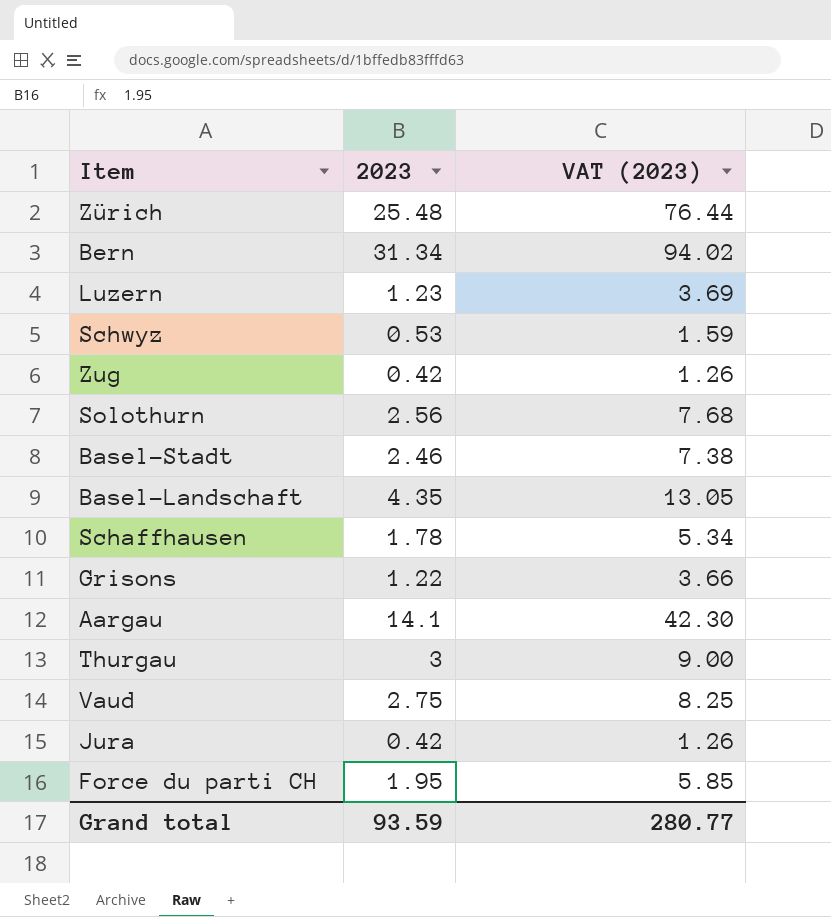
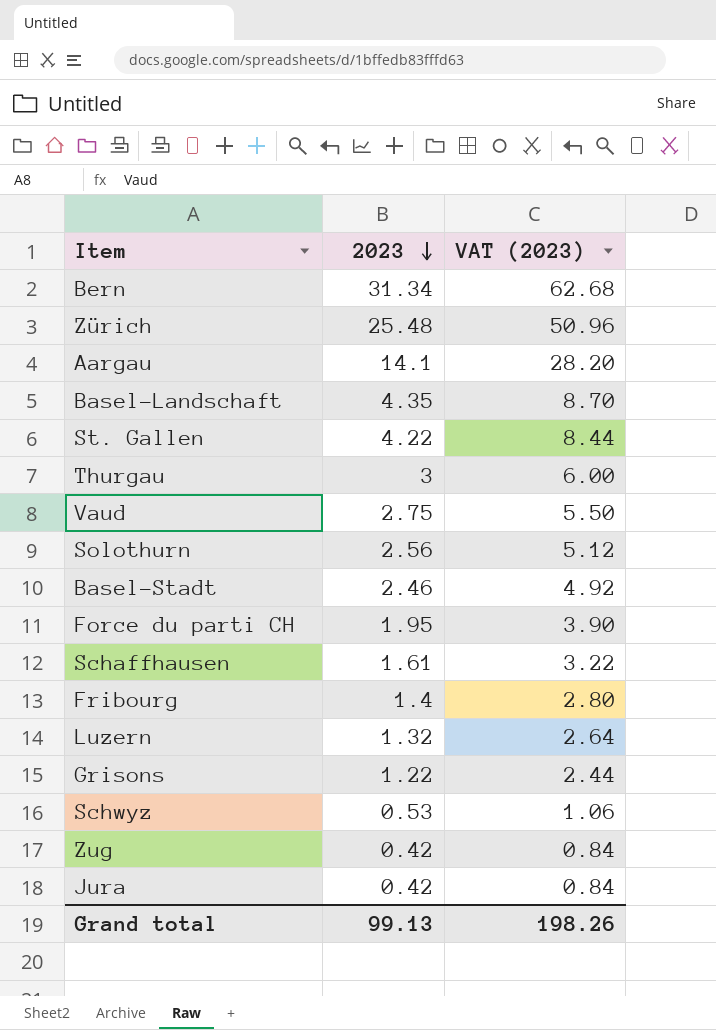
row order: none -> 2023 descending
column VAT (2023) | formula: [2023] * 3 -> [2023] * 2
row St. Gallen: none -> 4.22 | 8.44
Schaffhausen | 2023: 1.78 -> 1.61
row Fribourg: none -> 1.4 | 2.80
Luzern | 2023: 1.23 -> 1.32
Grand total | 2023: 93.59 -> 99.13
Grand total | VAT (2023): 280.77 -> 198.26

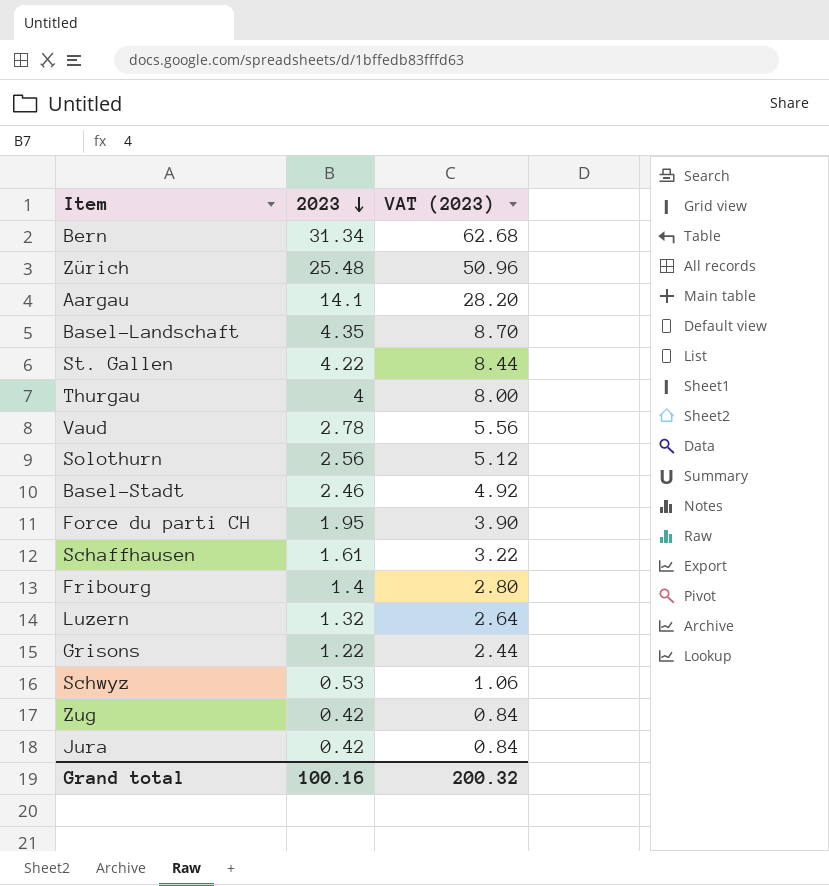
Thurgau | 2023: 3 -> 4
Thurgau | VAT (2023): 6.00 -> 8.00
Vaud | 2023: 2.75 -> 2.78
Vaud | VAT (2023): 5.50 -> 5.56
Grand total | 2023: 99.13 -> 100.16
Grand total | VAT (2023): 198.26 -> 200.32

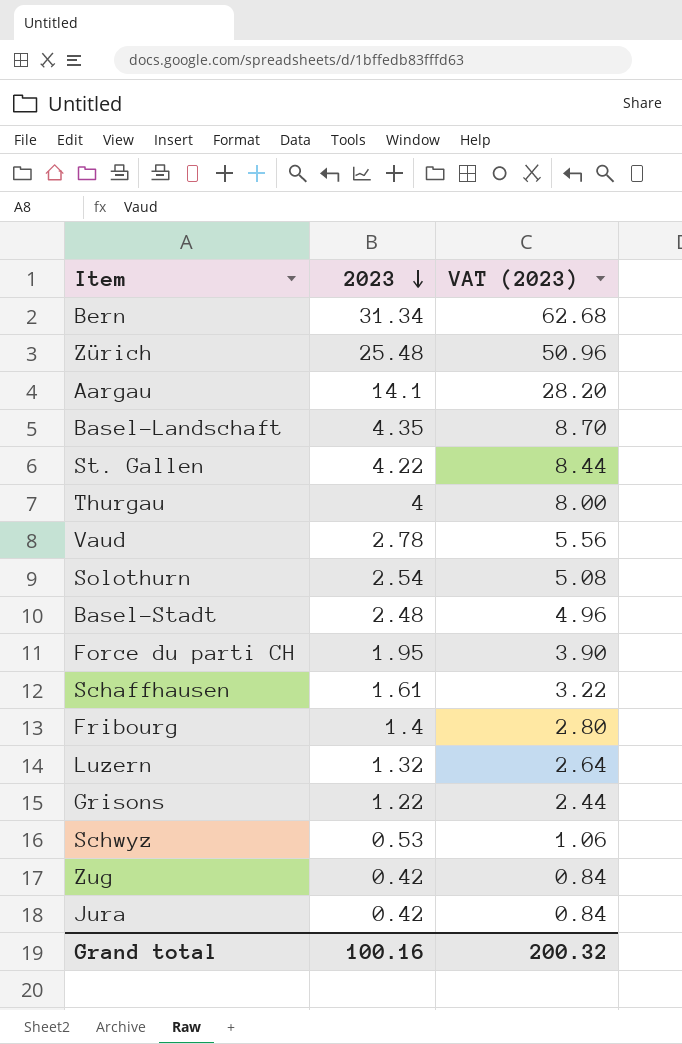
Solothurn | 2023: 2.56 -> 2.54
Solothurn | VAT (2023): 5.12 -> 5.08
Basel-Stadt | 2023: 2.46 -> 2.48
Basel-Stadt | VAT (2023): 4.92 -> 4.96

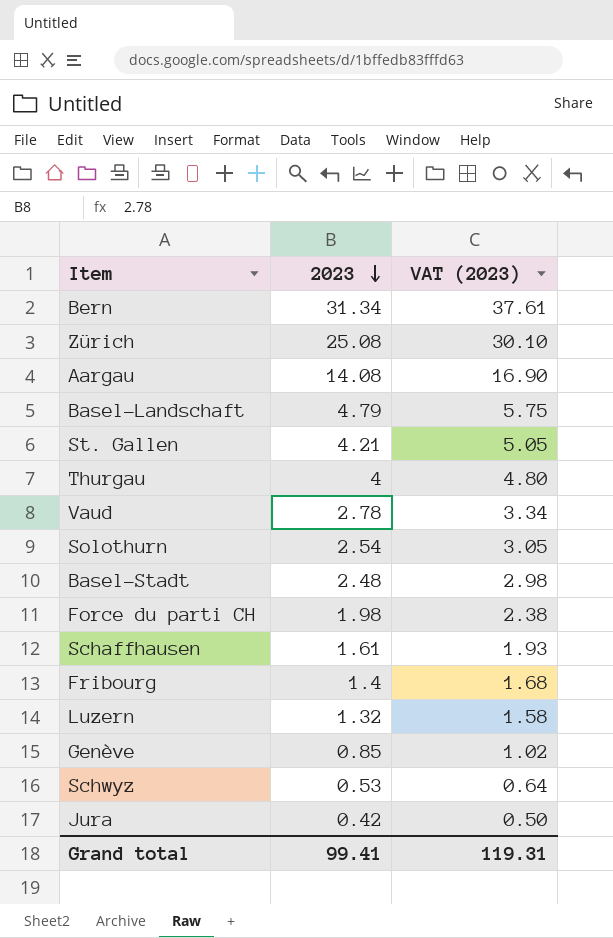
column VAT (2023) | formula: [2023] * 2 -> [2023] * 1.2
row Grisons: 1.22 | 2.44 -> none
row Zug: 0.42 | 0.84 -> none
Zürich | 2023: 25.48 -> 25.08
Aargau | 2023: 14.1 -> 14.08
Basel-Landschaft | 2023: 4.35 -> 4.79
St. Gallen | 2023: 4.22 -> 4.21
Force du parti CH | 2023: 1.95 -> 1.98
row Genève: none -> 0.85 | 1.02
Grand total | 2023: 100.16 -> 99.41
Grand total | VAT (2023): 200.32 -> 119.31

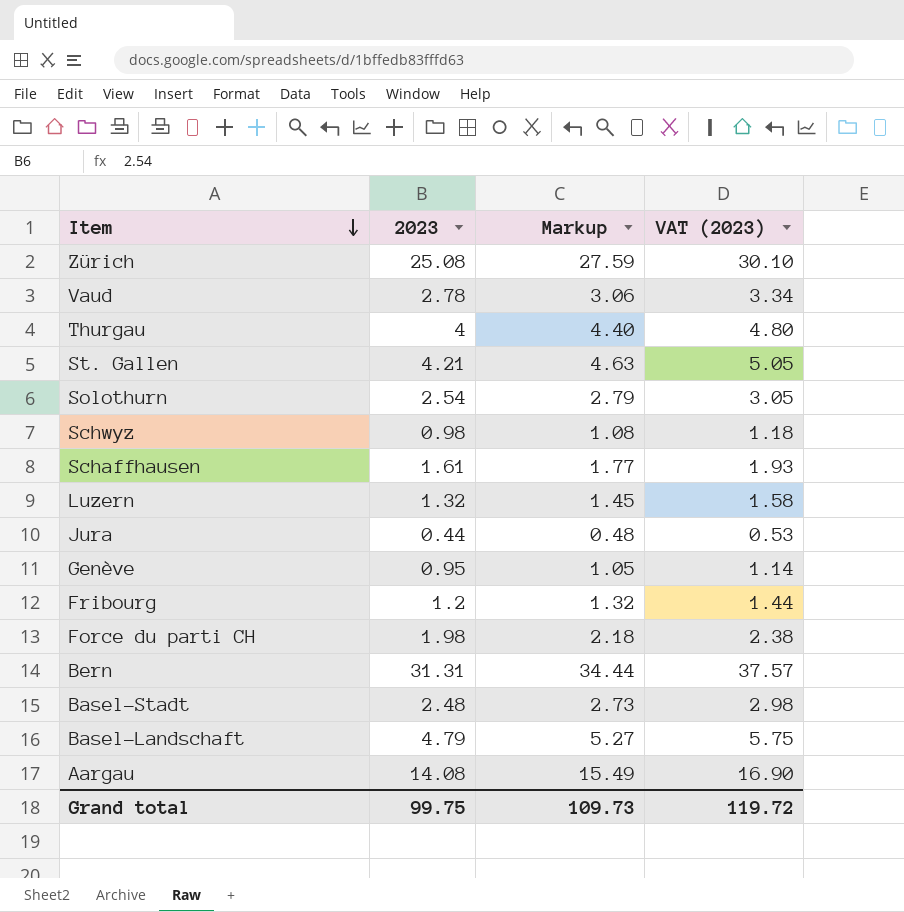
row order: 2023 descending -> Item descending
column Markup | formula: none -> [2023] * 1.1
Schwyz | 2023: 0.53 -> 0.98
Schwyz | VAT (2023): 0.64 -> 1.18
Jura | 2023: 0.42 -> 0.44
Jura | VAT (2023): 0.50 -> 0.53
Genève | 2023: 0.85 -> 0.95
Genève | VAT (2023): 1.02 -> 1.14
Fribourg | 2023: 1.4 -> 1.2
Fribourg | VAT (2023): 1.68 -> 1.44
Bern | 2023: 31.34 -> 31.31
Bern | VAT (2023): 37.61 -> 37.57
Grand total | 2023: 99.41 -> 99.75
Grand total | VAT (2023): 119.31 -> 119.72

